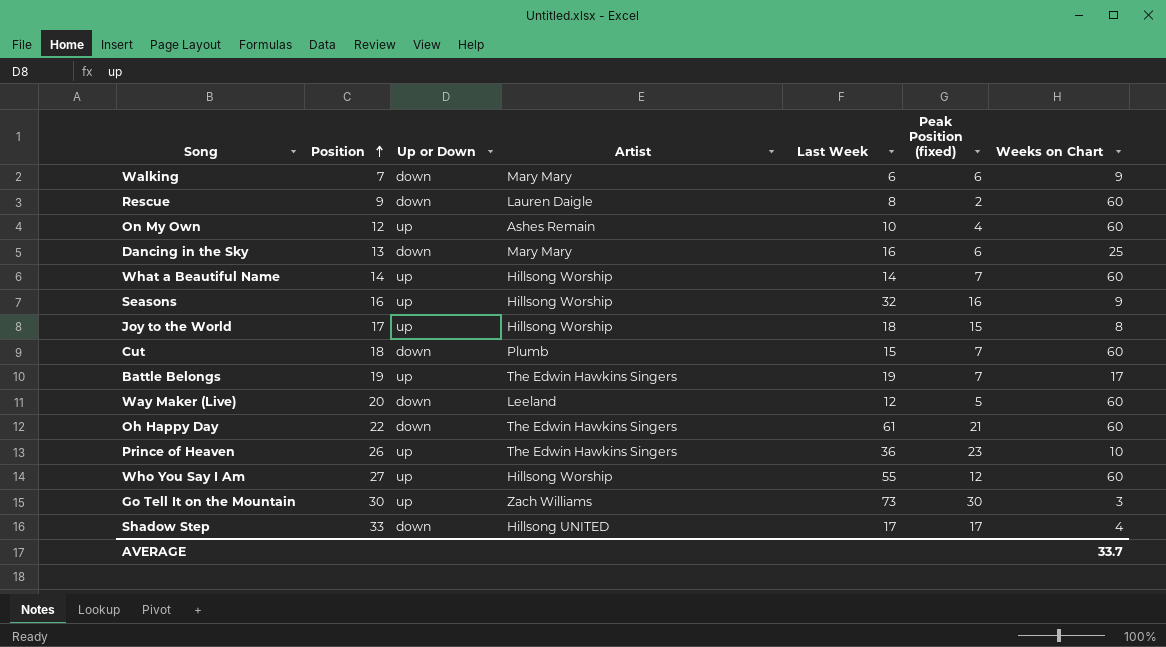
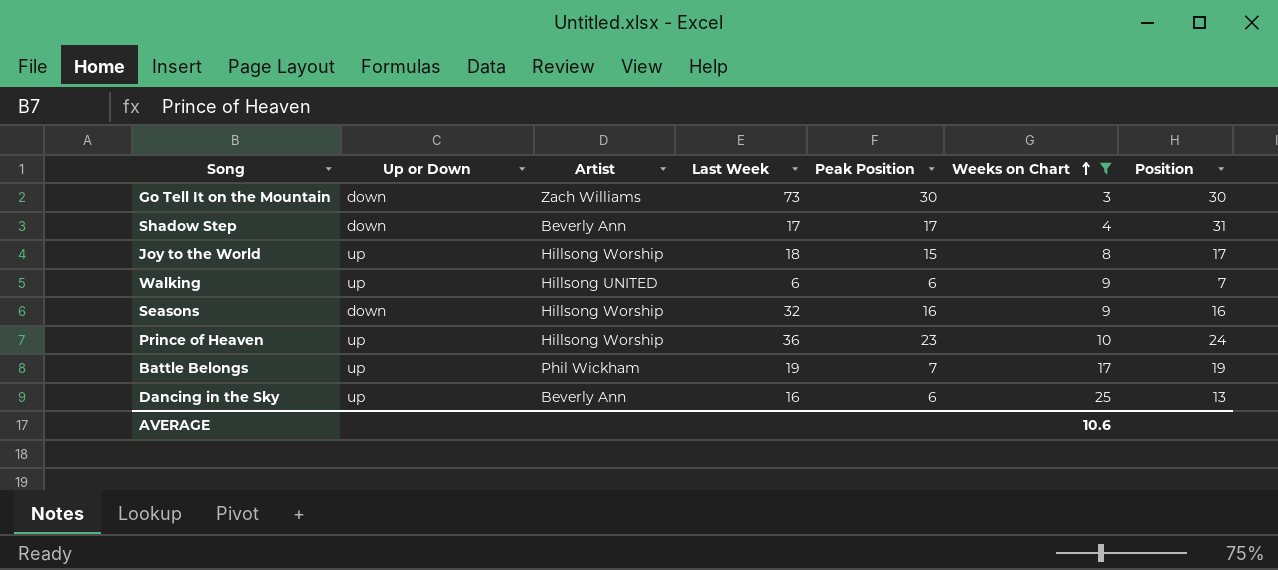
filter: none -> Weeks on Chart != 60
row order: Position ascending -> Weeks on Chart ascending
column name: Peak Position (fixed) -> Peak Position
column Position | position: 2 -> 7
Go Tell It on the Mountain | Up or Down: up -> down
Shadow Step | Artist: Hillsong UNITED -> Beverly Ann
Shadow Step | Position: 33 -> 31
Walking | Up or Down: down -> up
Walking | Artist: Mary Mary -> Hillsong UNITED
Seasons | Up or Down: up -> down
Prince of Heaven | Artist: The Edwin Hawkins Singers -> Hillsong Worship
Prince of Heaven | Position: 26 -> 24
Battle Belongs | Artist: The Edwin Hawkins Singers -> Phil Wickham
Dancing in the Sky | Up or Down: down -> up
Dancing in the Sky | Artist: Mary Mary -> Beverly Ann
AVERAGE | Weeks on Chart: 33.7 -> 10.6

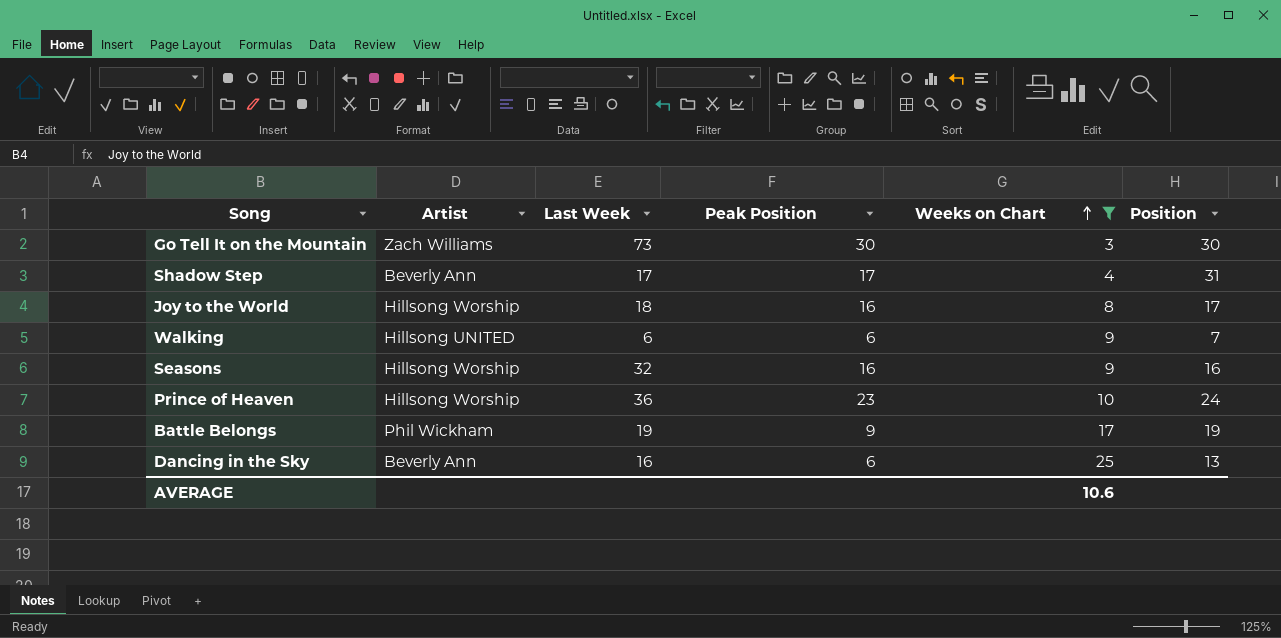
column Up or Down | position: 2 -> none
Joy to the World | Peak Position: 15 -> 16
Battle Belongs | Peak Position: 7 -> 9

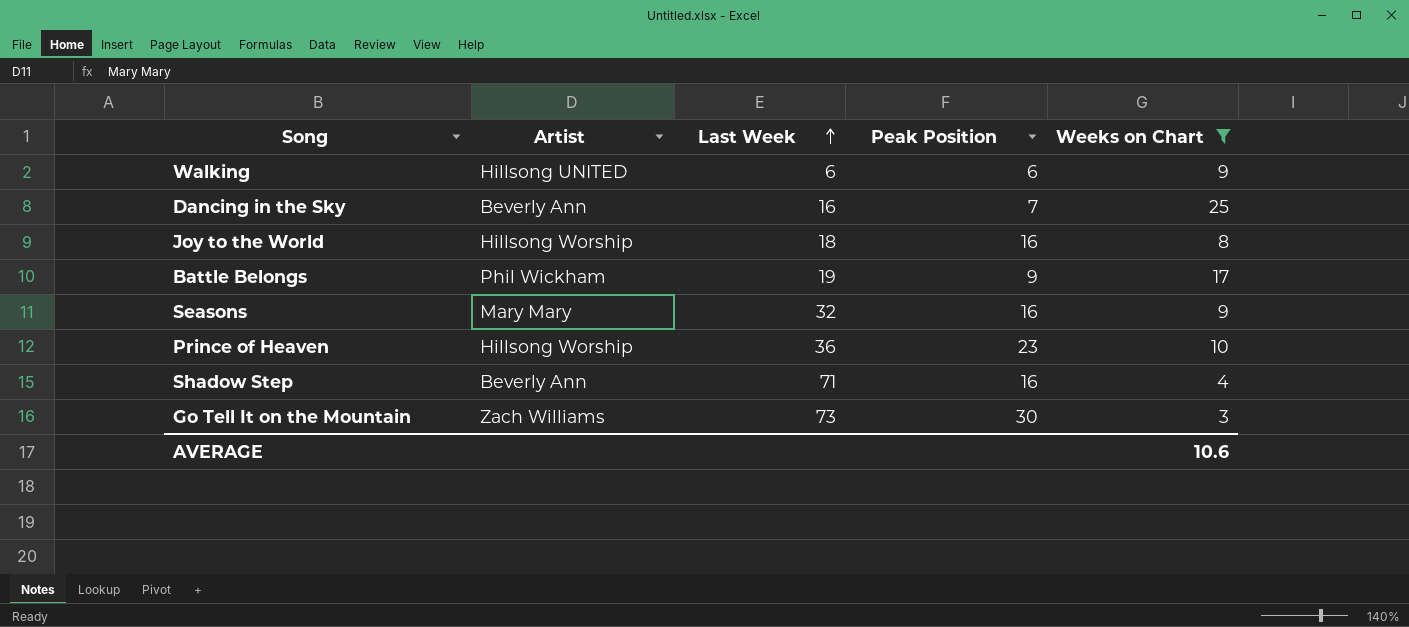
row order: Weeks on Chart ascending -> Last Week ascending
column Position | position: 6 -> none
Dancing in the Sky | Peak Position: 6 -> 7
Seasons | Artist: Hillsong Worship -> Mary Mary
Shadow Step | Last Week: 17 -> 71
Shadow Step | Peak Position: 17 -> 16

